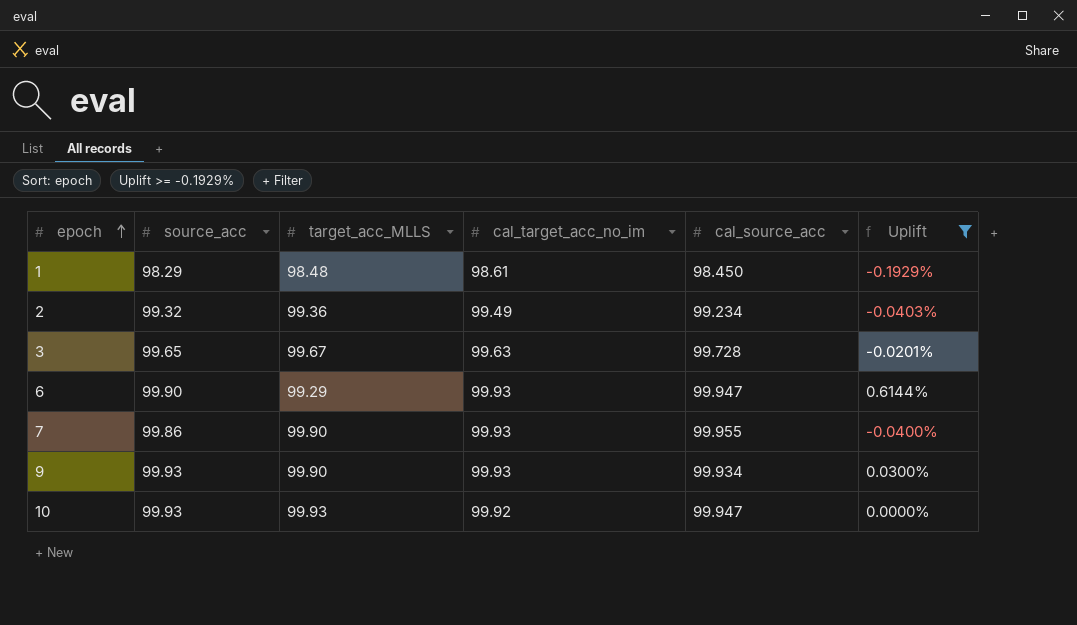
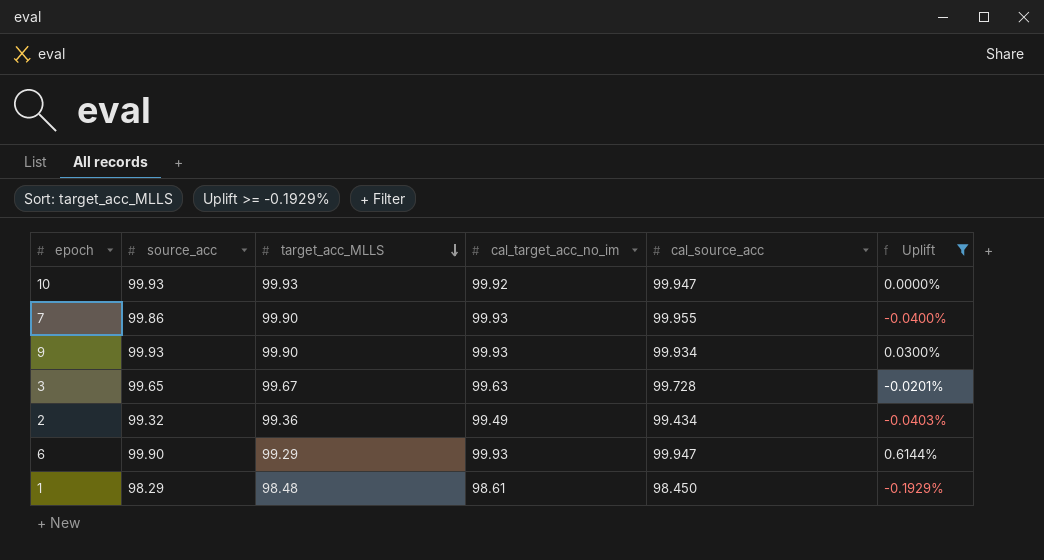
row order: epoch ascending -> target_acc_MLLS descending
2 | cal_source_acc: 99.234 -> 99.434

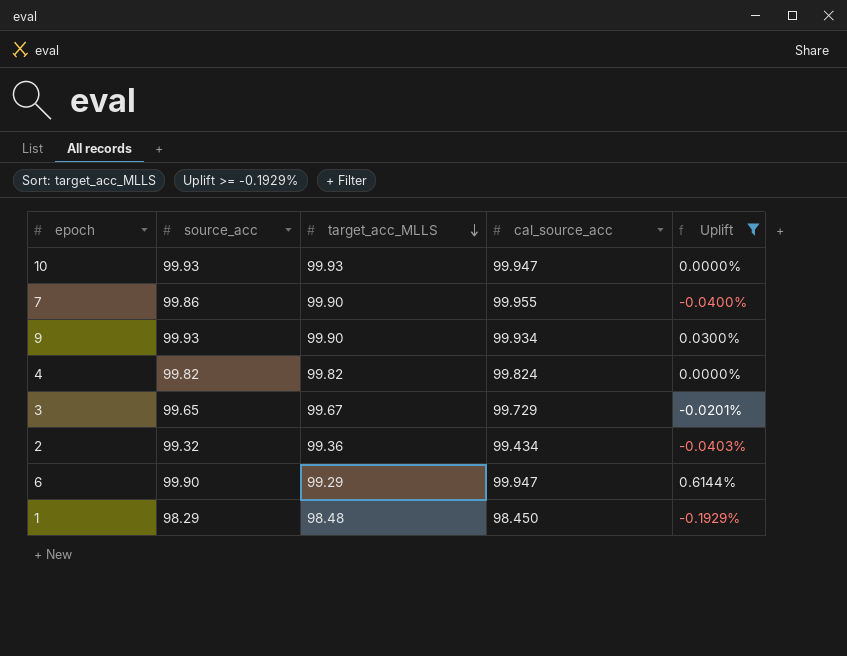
column cal_target_acc_no_im | position: 4 -> none
row 4: none -> 99.82 | 99.82 | 99.824 | 0.0000%
3 | cal_source_acc: 99.728 -> 99.729

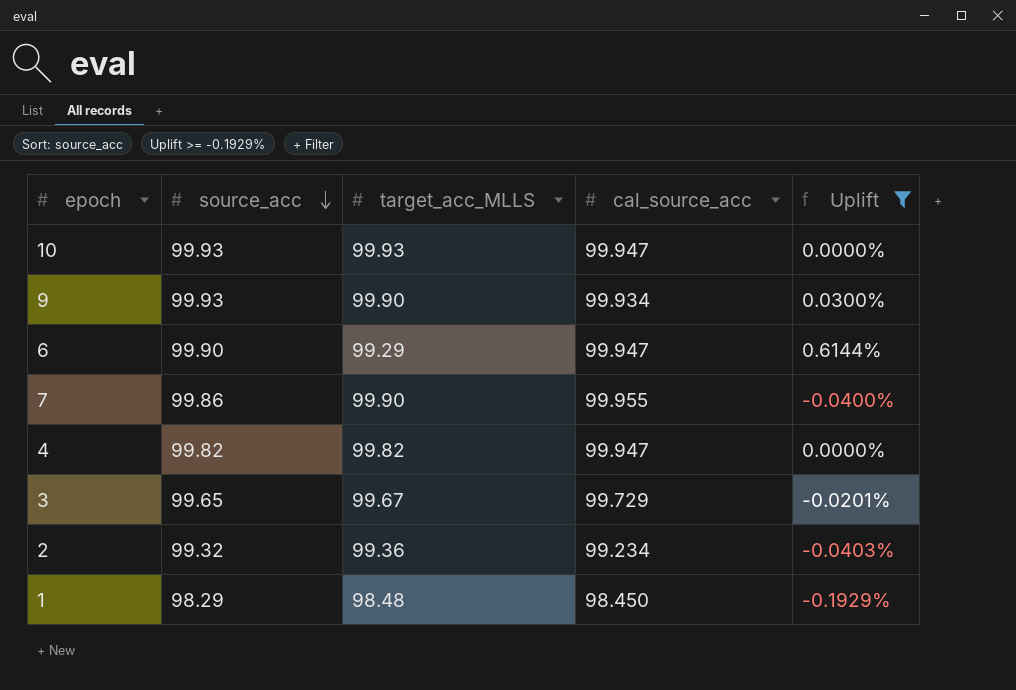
row order: target_acc_MLLS descending -> source_acc descending
4 | cal_source_acc: 99.824 -> 99.947
2 | cal_source_acc: 99.434 -> 99.234

